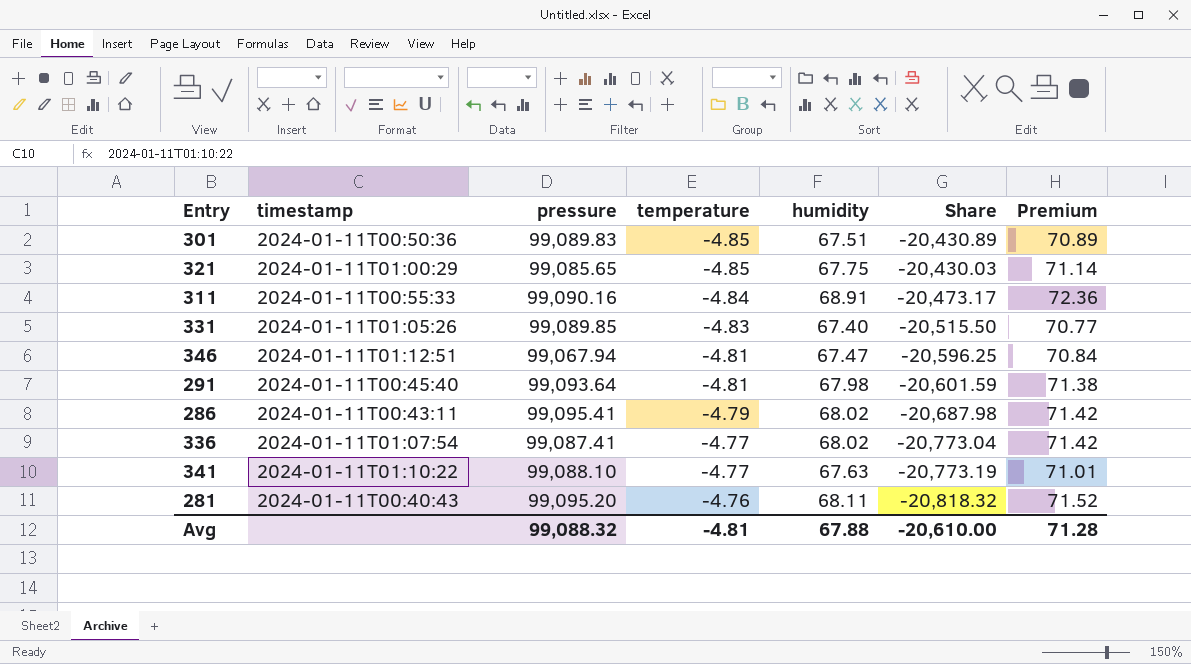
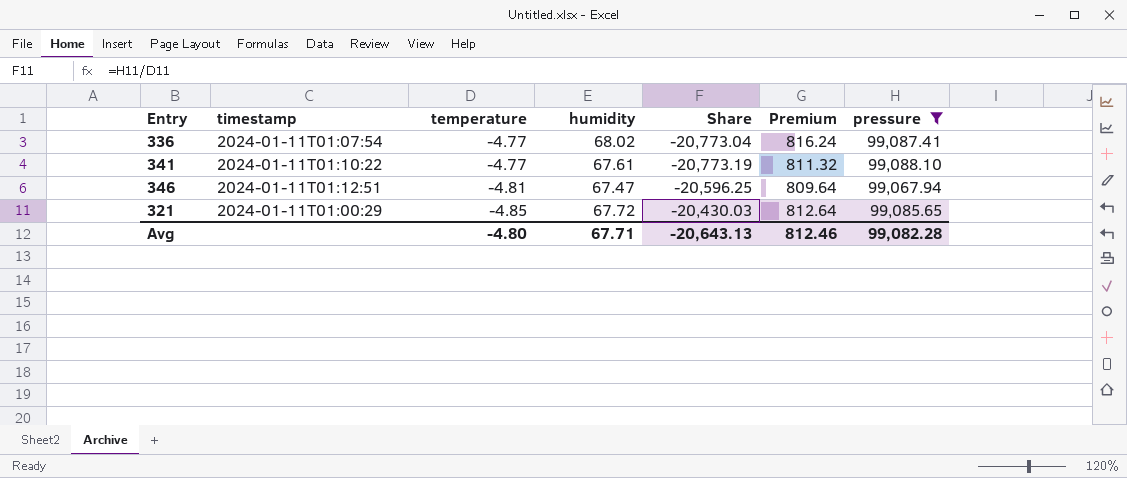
filter: none -> pressure <= 99,088.10
row order: temperature ascending -> temperature descending
column Premium | formula: [humidity] * 1.05 -> [humidity] * 12
column pressure | position: 3 -> 7
341 | humidity: 67.63 -> 67.61
321 | humidity: 67.75 -> 67.72
Avg | temperature: -4.81 -> -4.80
Avg | humidity: 67.88 -> 67.71
Avg | Share: -20,610.00 -> -20,643.13
Avg | Premium: 71.28 -> 812.46
Avg | pressure: 99,088.32 -> 99,082.28

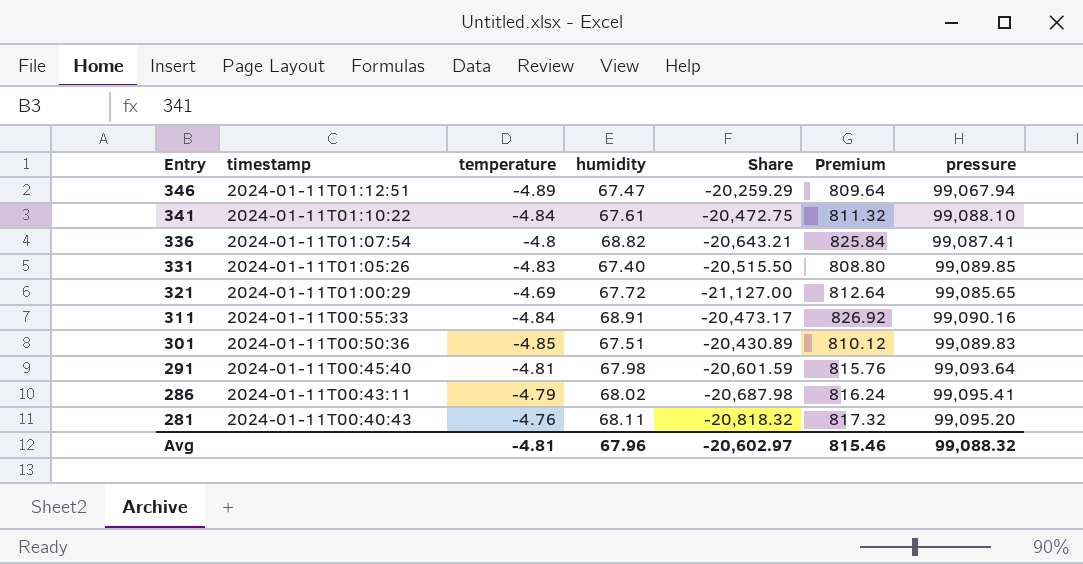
filter: pressure <= 99,088.10 -> none
row order: temperature descending -> Entry descending
346 | temperature: -4.81 -> -4.89
346 | Share: -20,596.25 -> -20,259.29
341 | temperature: -4.77 -> -4.84
341 | Share: -20,773.19 -> -20,472.75
336 | temperature: -4.77 -> -4.8
336 | humidity: 68.02 -> 68.82
336 | Share: -20,773.04 -> -20,643.21
336 | Premium: 816.24 -> 825.84
321 | temperature: -4.85 -> -4.69
321 | Share: -20,430.03 -> -21,127.00
Avg | temperature: -4.80 -> -4.81
Avg | humidity: 67.71 -> 67.96
Avg | Share: -20,643.13 -> -20,602.97
Avg | Premium: 812.46 -> 815.46
Avg | pressure: 99,082.28 -> 99,088.32

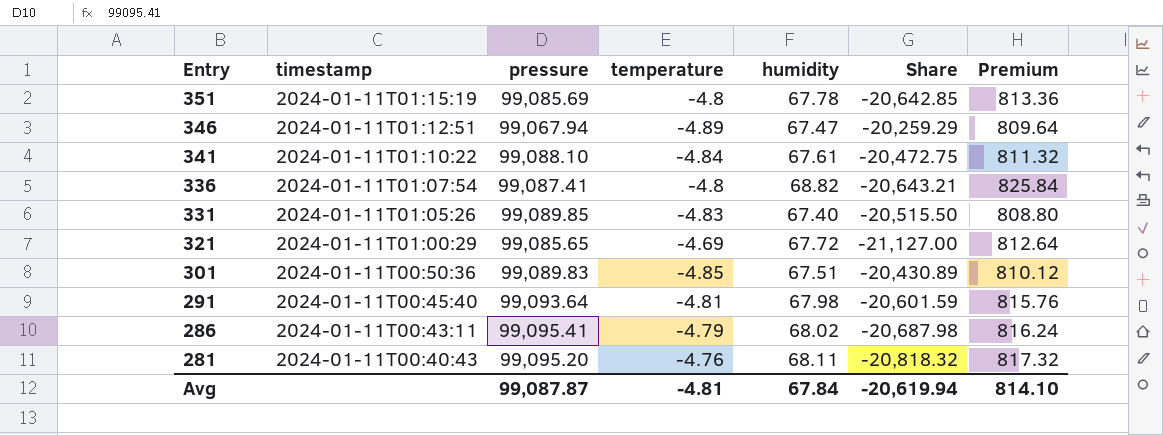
column pressure | position: 7 -> 3
row 311: 2024-01-11T00:55:33 | -4.84 | 68.91 | -20,473.17 | 826.92 | 99,090.16 -> none
row 351: none -> 2024-01-11T01:15:19 | 99,085.69 | -4.8 | 67.78 | -20,642.85 | 813.36
Avg | pressure: 99,088.32 -> 99,087.87
Avg | humidity: 67.96 -> 67.84
Avg | Share: -20,602.97 -> -20,619.94
Avg | Premium: 815.46 -> 814.10

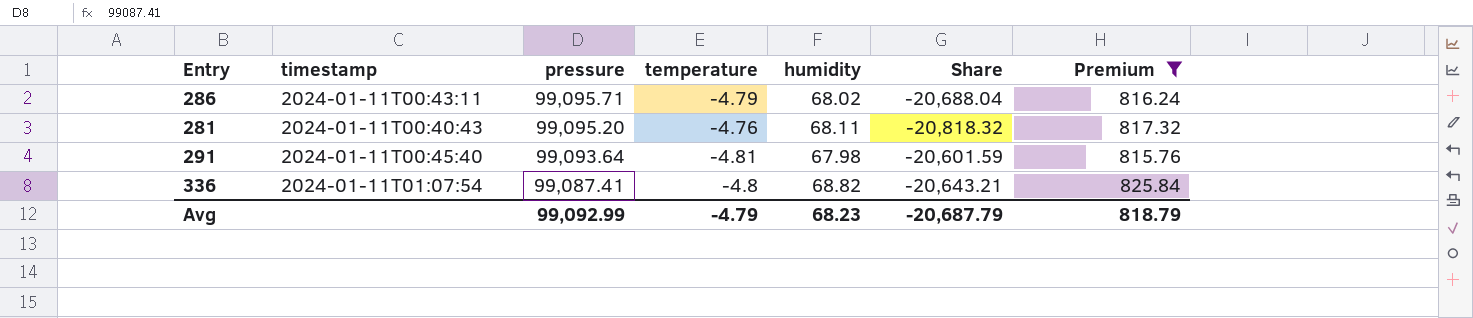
filter: none -> Premium >= 815.76
row order: Entry descending -> pressure descending
286 | pressure: 99,095.41 -> 99,095.71
286 | Share: -20,687.98 -> -20,688.04
Avg | pressure: 99,087.87 -> 99,092.99
Avg | temperature: -4.81 -> -4.79
Avg | humidity: 67.84 -> 68.23
Avg | Share: -20,619.94 -> -20,687.79
Avg | Premium: 814.10 -> 818.79

